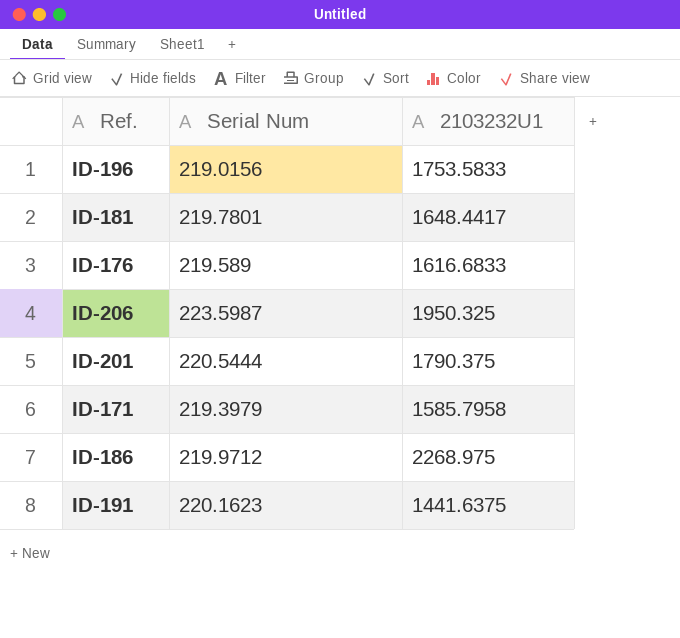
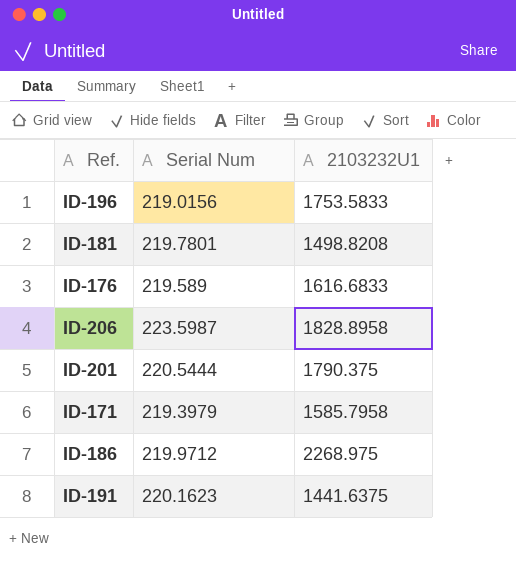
ID-181 | 2103232U1: 1648.4417 -> 1498.8208
ID-206 | 2103232U1: 1950.325 -> 1828.8958

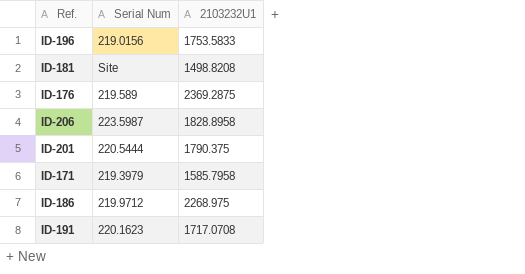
ID-181 | Serial Num: 219.7801 -> Site
ID-176 | 2103232U1: 1616.6833 -> 2369.2875
ID-191 | 2103232U1: 1441.6375 -> 1717.0708

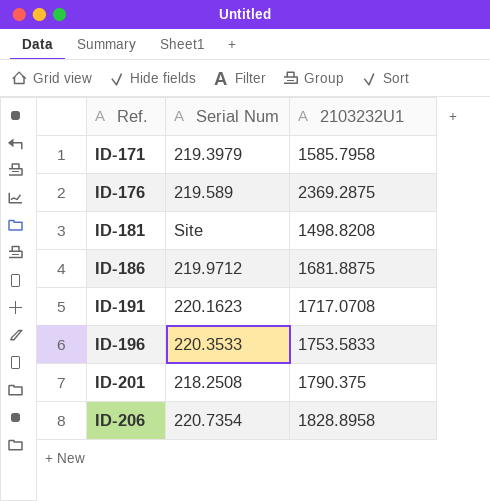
row order: none -> Ref. ascending
ID-186 | 2103232U1: 2268.975 -> 1681.8875
ID-196 | Serial Num: 219.0156 -> 220.3533
ID-201 | Serial Num: 220.5444 -> 218.2508
ID-206 | Serial Num: 223.5987 -> 220.7354

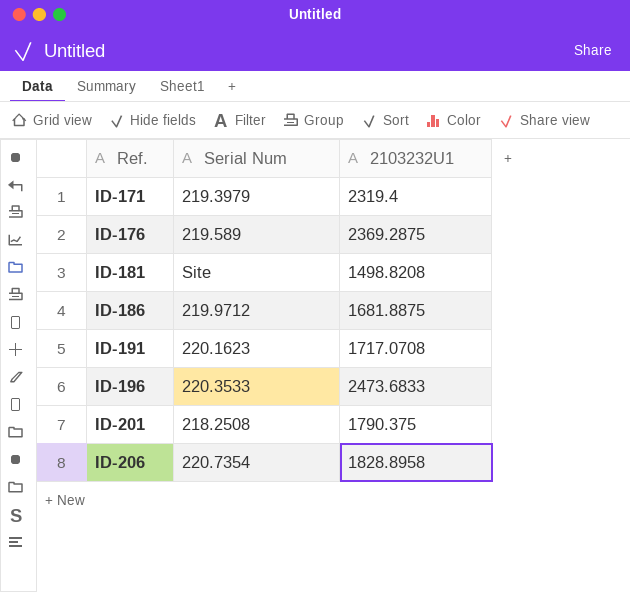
ID-171 | 2103232U1: 1585.7958 -> 2319.4
ID-196 | 2103232U1: 1753.5833 -> 2473.6833

